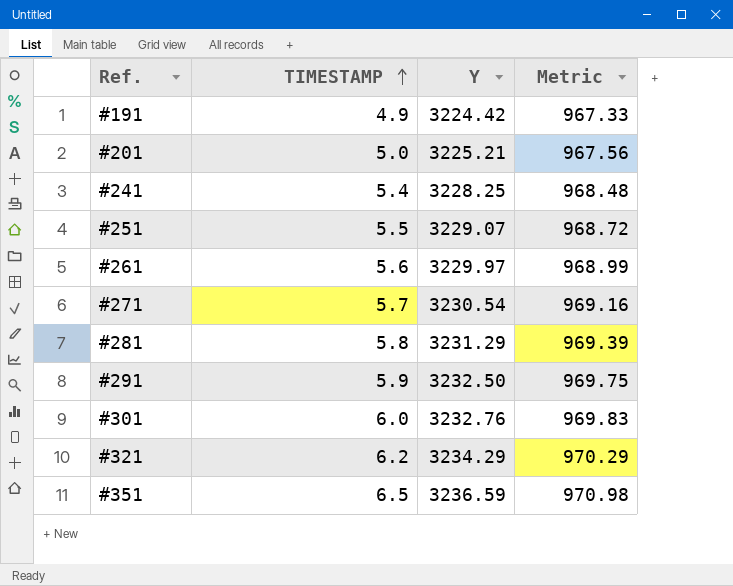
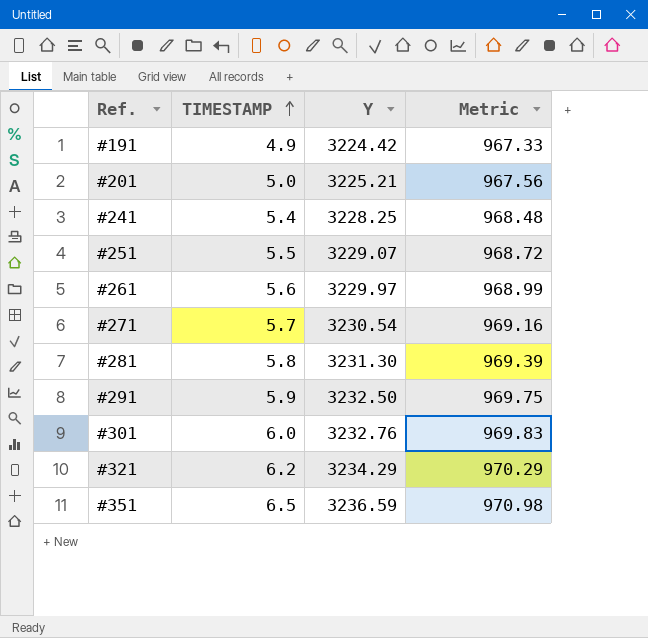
#281 | Y: 3231.29 -> 3231.30

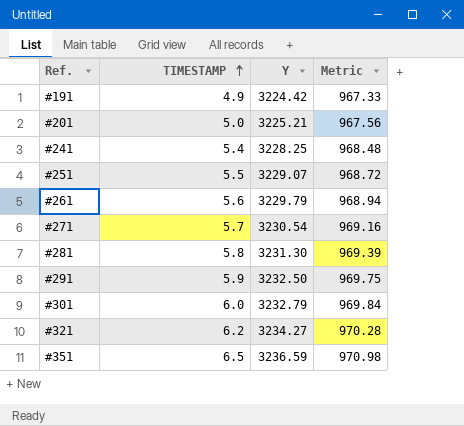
#261 | Y: 3229.97 -> 3229.79
#261 | Metric: 968.99 -> 968.94
#301 | Y: 3232.76 -> 3232.79
#301 | Metric: 969.83 -> 969.84
#321 | Y: 3234.29 -> 3234.27
#321 | Metric: 970.29 -> 970.28

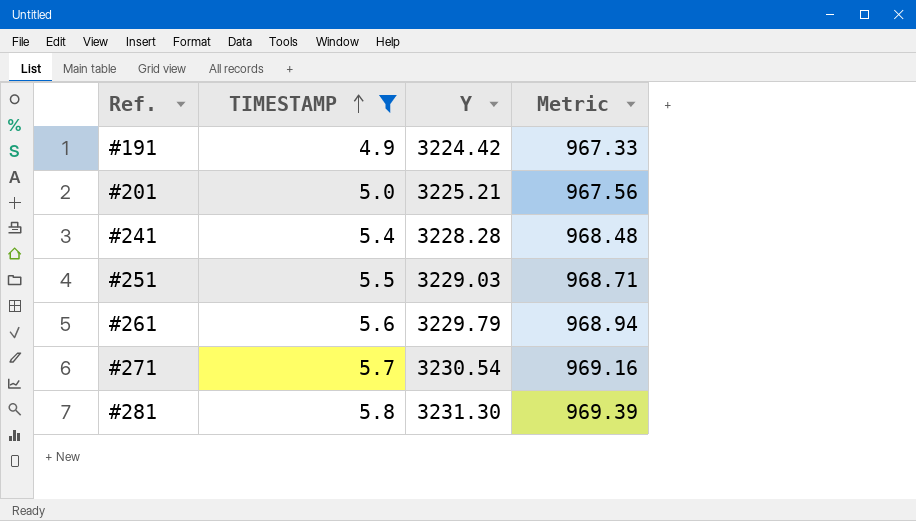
filter: none -> TIMESTAMP <= 5.8
#241 | Y: 3228.25 -> 3228.28
#251 | Y: 3229.07 -> 3229.03
#251 | Metric: 968.72 -> 968.71

